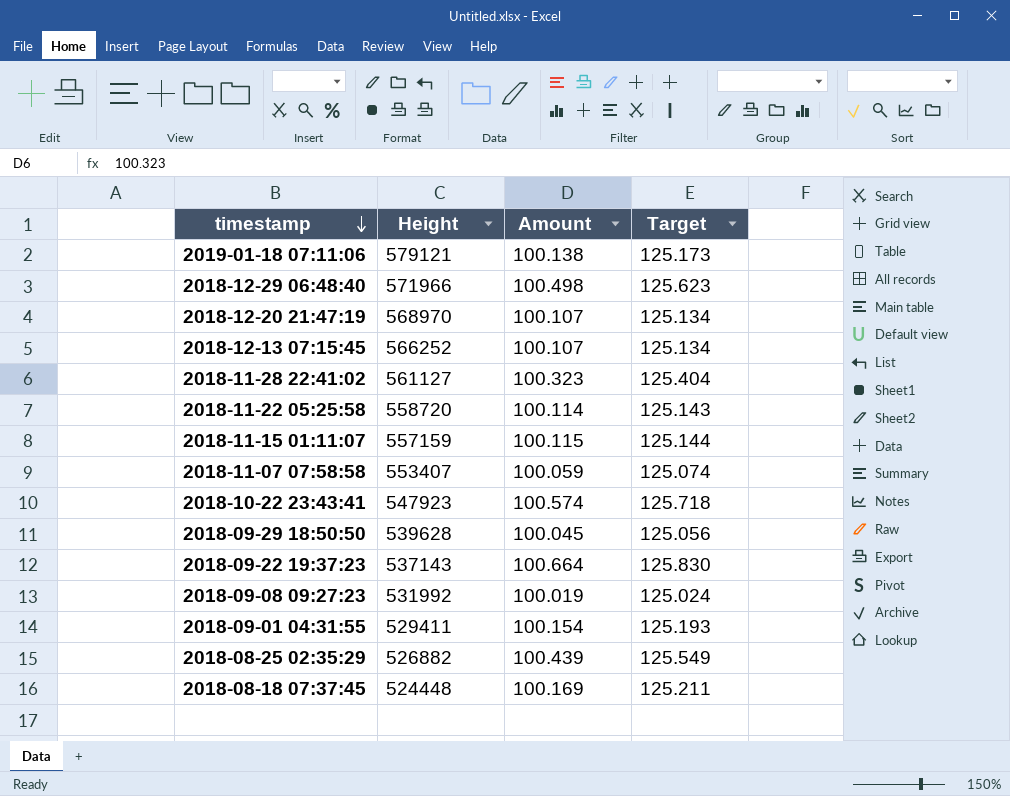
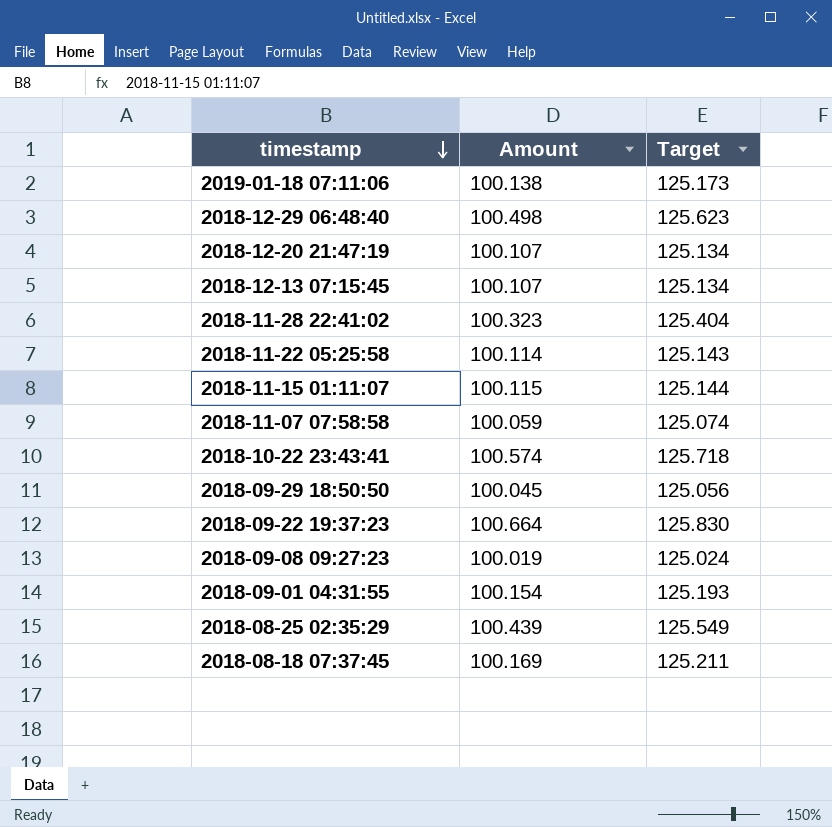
column Height | position: 2 -> none

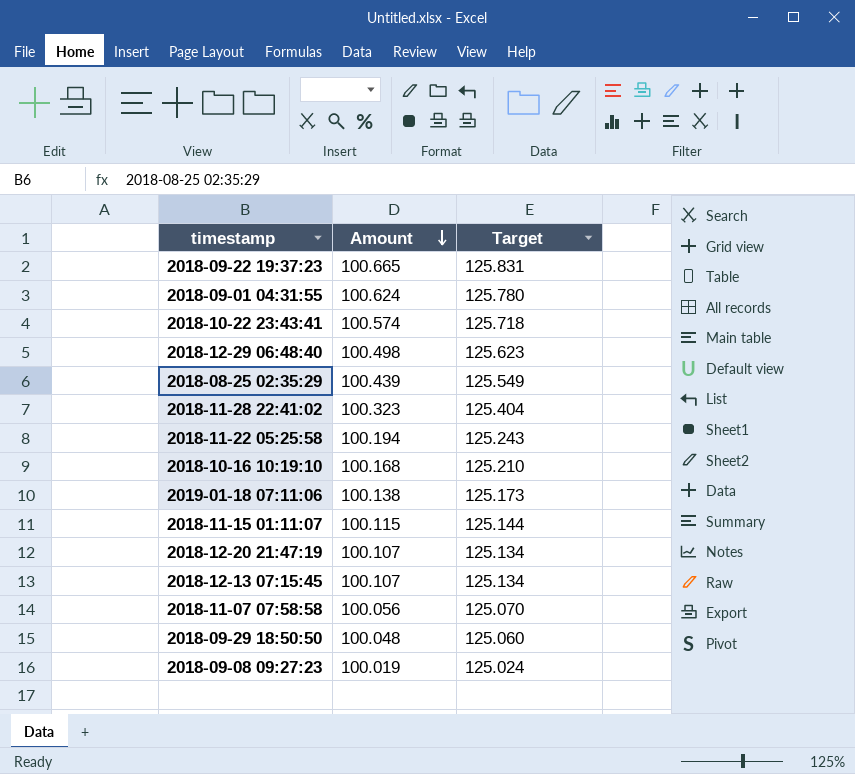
row order: timestamp descending -> Amount descending
row 2018-08-18 07:37:45: 100.169 | 125.211 -> none
2018-09-22 19:37:23 | Amount: 100.664 -> 100.665
2018-09-22 19:37:23 | Target: 125.830 -> 125.831
2018-09-01 04:31:55 | Amount: 100.154 -> 100.624
2018-09-01 04:31:55 | Target: 125.193 -> 125.780
2018-11-22 05:25:58 | Amount: 100.114 -> 100.194
2018-11-22 05:25:58 | Target: 125.143 -> 125.243
row 2018-10-16 10:19:10: none -> 100.168 | 125.210
2018-11-07 07:58:58 | Amount: 100.059 -> 100.056
2018-11-07 07:58:58 | Target: 125.074 -> 125.070
2018-09-29 18:50:50 | Amount: 100.045 -> 100.048
2018-09-29 18:50:50 | Target: 125.056 -> 125.060

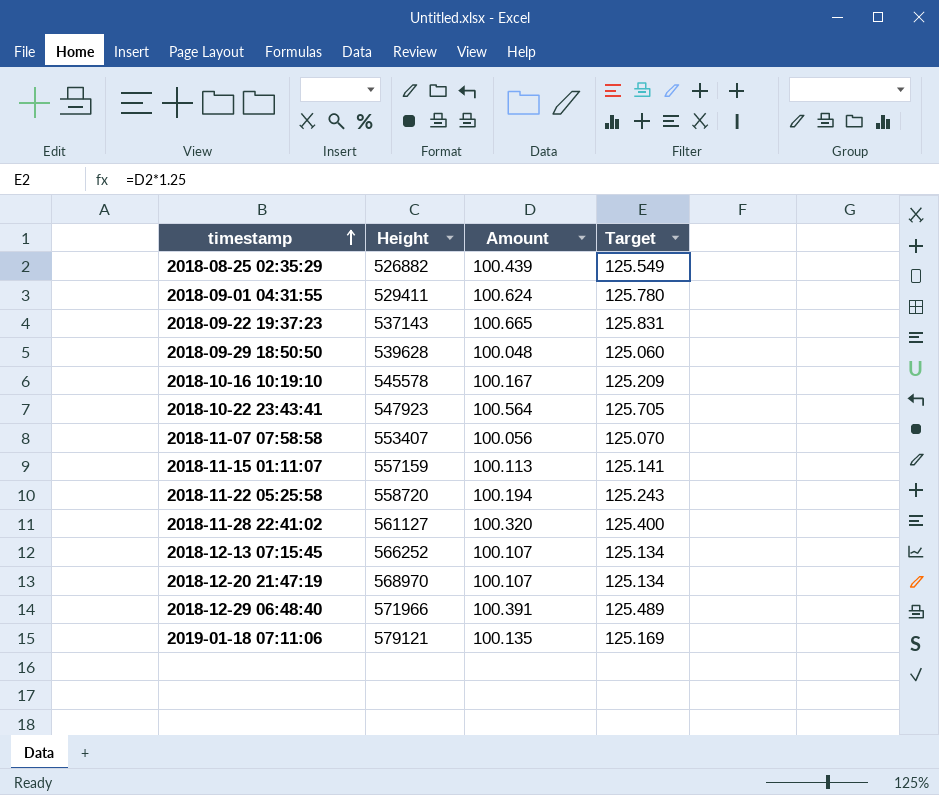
row order: Amount descending -> timestamp ascending
column Height | position: none -> 2
row 2018-09-08 09:27:23: 100.019 | 125.024 -> none
2018-10-16 10:19:10 | Amount: 100.168 -> 100.167
2018-10-16 10:19:10 | Target: 125.210 -> 125.209
2018-10-22 23:43:41 | Amount: 100.574 -> 100.564
2018-10-22 23:43:41 | Target: 125.718 -> 125.705
2018-11-15 01:11:07 | Amount: 100.115 -> 100.113
2018-11-15 01:11:07 | Target: 125.144 -> 125.141
2018-11-28 22:41:02 | Amount: 100.323 -> 100.320
2018-11-28 22:41:02 | Target: 125.404 -> 125.400
2018-12-29 06:48:40 | Amount: 100.498 -> 100.391
2018-12-29 06:48:40 | Target: 125.623 -> 125.489
2019-01-18 07:11:06 | Amount: 100.138 -> 100.135
2019-01-18 07:11:06 | Target: 125.173 -> 125.169

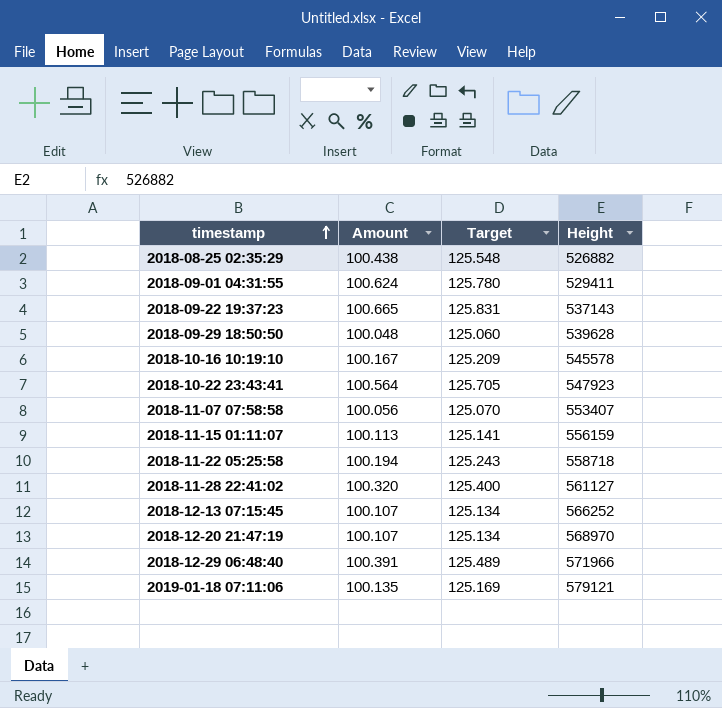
column Height | position: 2 -> 4
2018-08-25 02:35:29 | Amount: 100.439 -> 100.438
2018-08-25 02:35:29 | Target: 125.549 -> 125.548
2018-11-15 01:11:07 | Height: 557159 -> 556159
2018-11-22 05:25:58 | Height: 558720 -> 558718

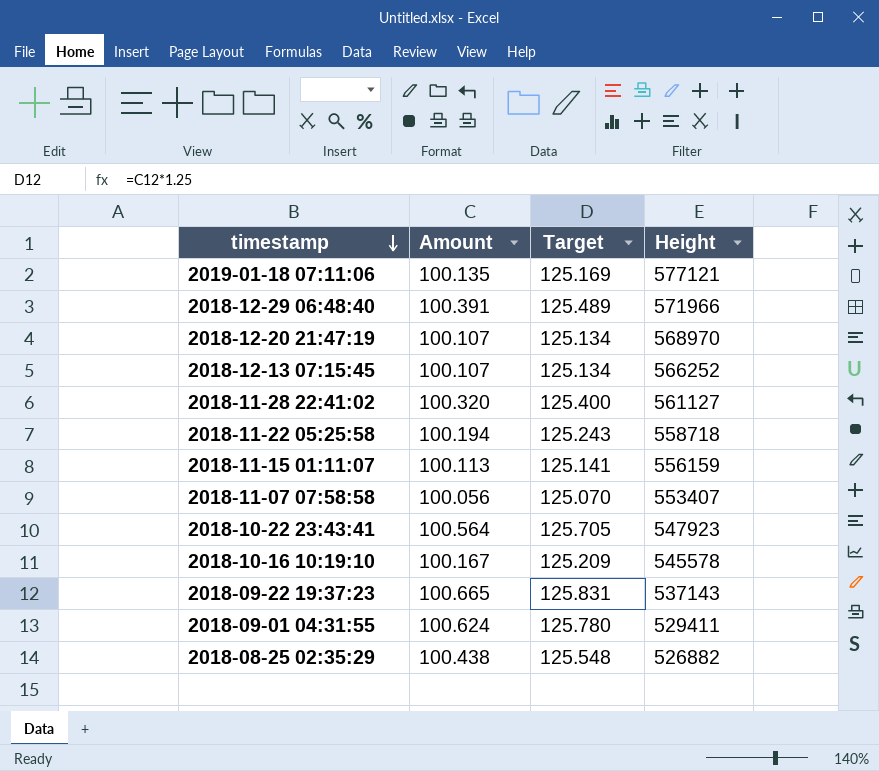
row order: timestamp ascending -> timestamp descending
row 2018-09-29 18:50:50: 100.048 | 125.060 | 539628 -> none
2019-01-18 07:11:06 | Height: 579121 -> 577121

